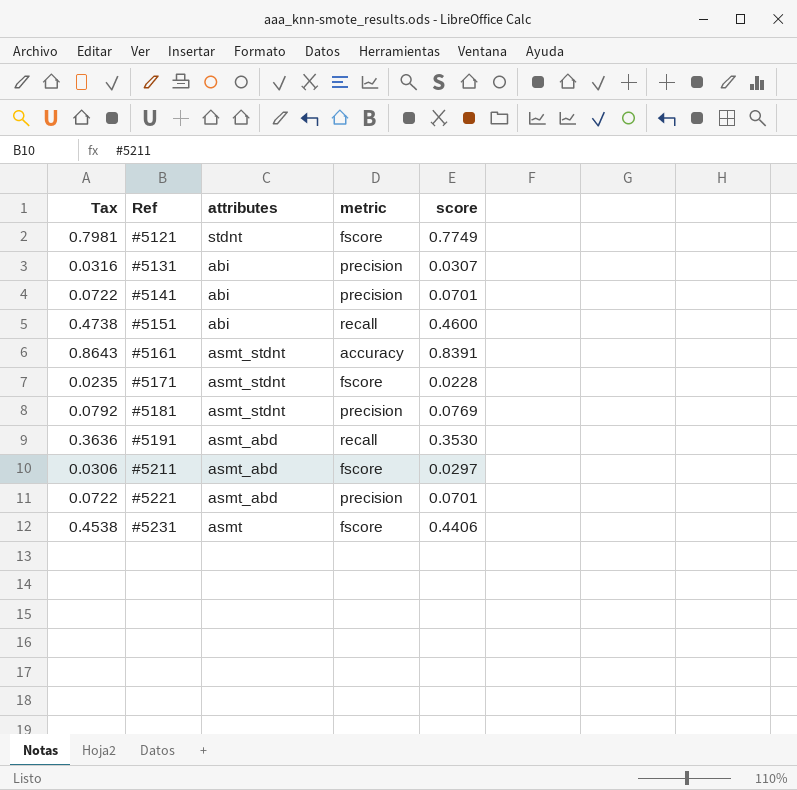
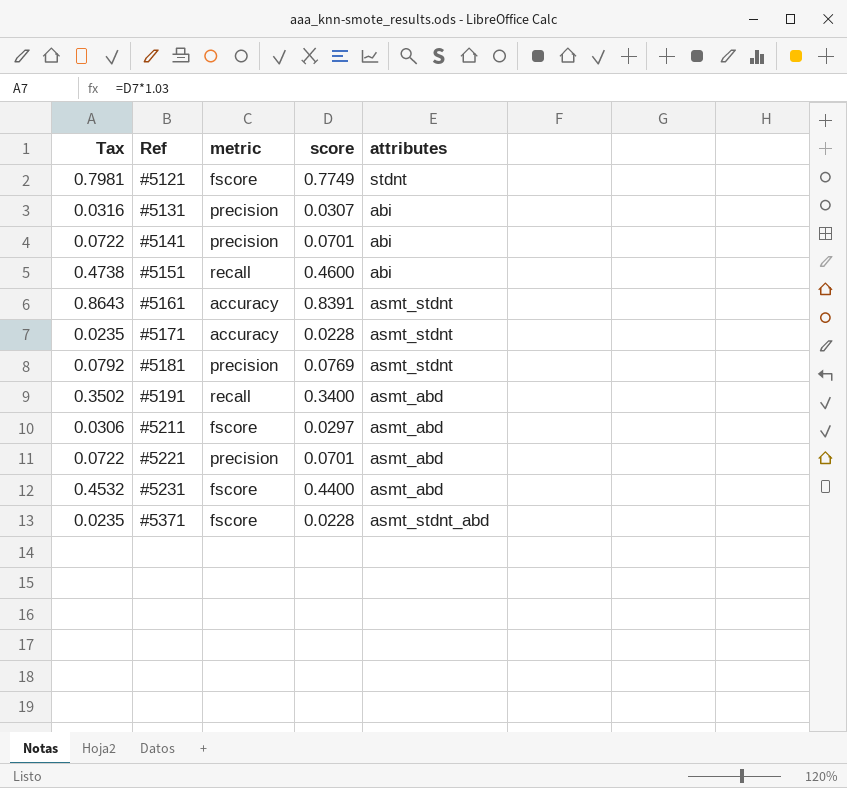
column attributes | position: 3 -> 5
#5171 | metric: fscore -> accuracy
#5191 | Tax: 0.3636 -> 0.3502
#5191 | score: 0.3530 -> 0.3400
#5231 | Tax: 0.4538 -> 0.4532
#5231 | score: 0.4406 -> 0.4400
#5231 | attributes: asmt -> asmt_abd
row #5371: none -> 0.0235 | fscore | 0.0228 | asmt_stdnt_abd

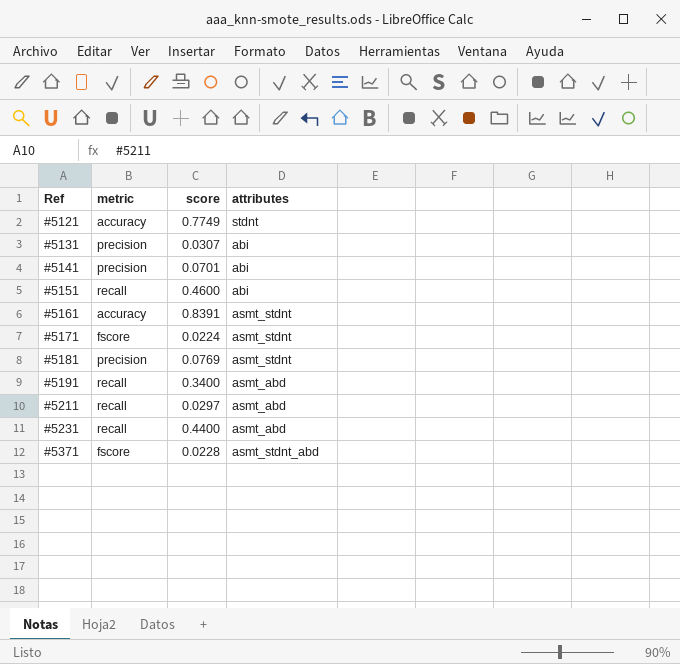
column Tax | formula: [score] * 1.03 -> none
row #5221: 0.0722 | precision | 0.0701 | asmt_abd -> none
#5121 | metric: fscore -> accuracy
#5171 | metric: accuracy -> fscore
#5171 | score: 0.0228 -> 0.0224
#5211 | metric: fscore -> recall
#5231 | metric: fscore -> recall

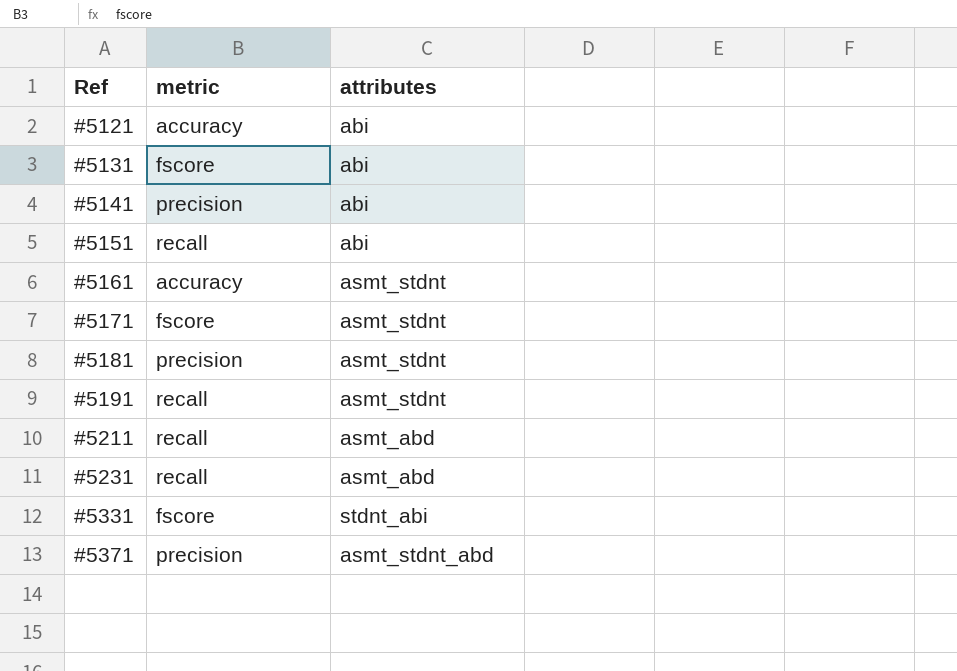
column score | position: 3 -> none
#5121 | attributes: stdnt -> abi
#5131 | metric: precision -> fscore
#5191 | attributes: asmt_abd -> asmt_stdnt
row #5331: none -> fscore | stdnt_abi
#5371 | metric: fscore -> precision

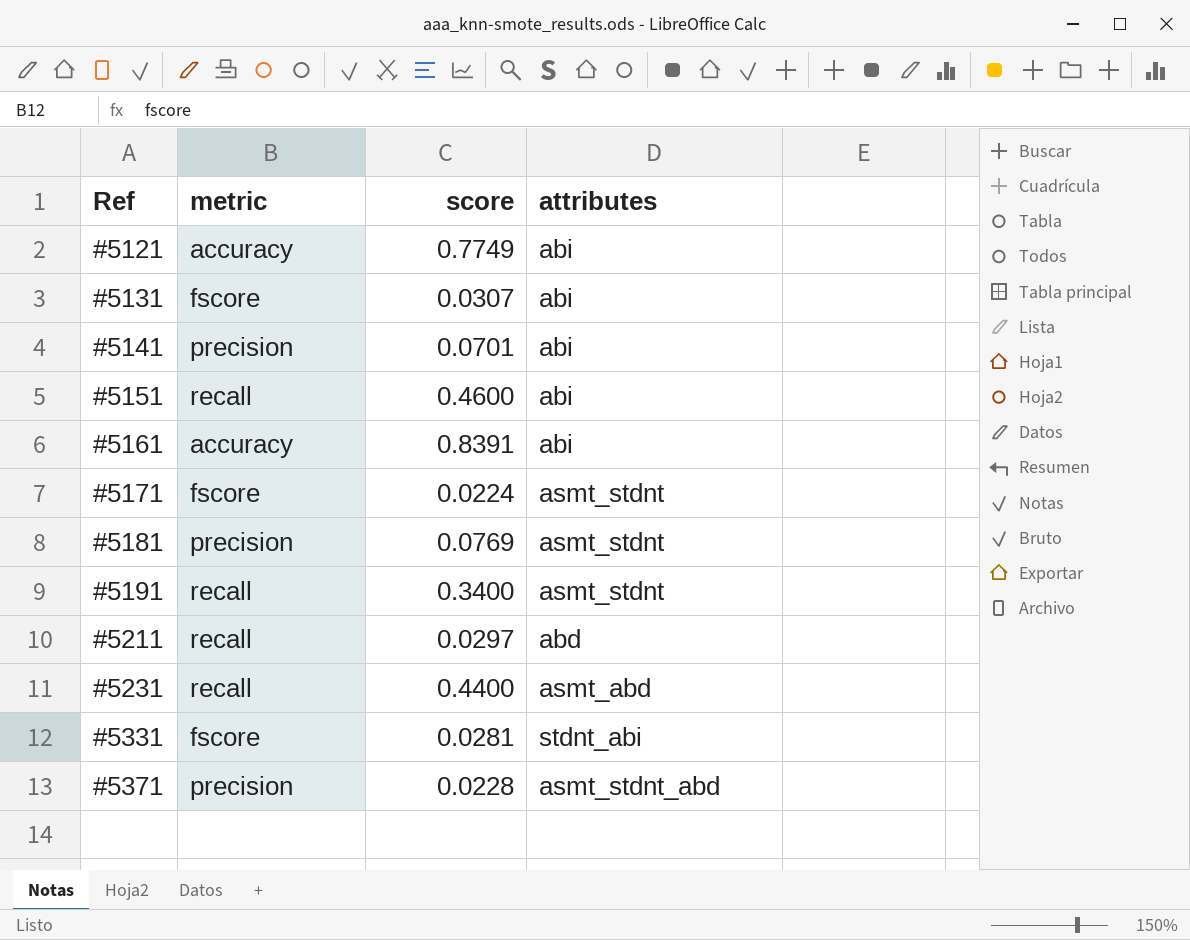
column score | position: none -> 3
#5161 | attributes: asmt_stdnt -> abi
#5211 | attributes: asmt_abd -> abd

